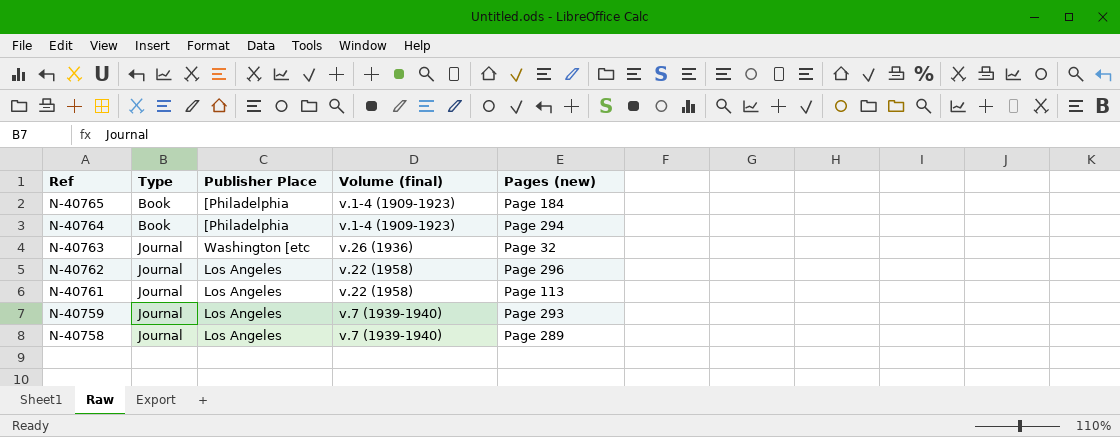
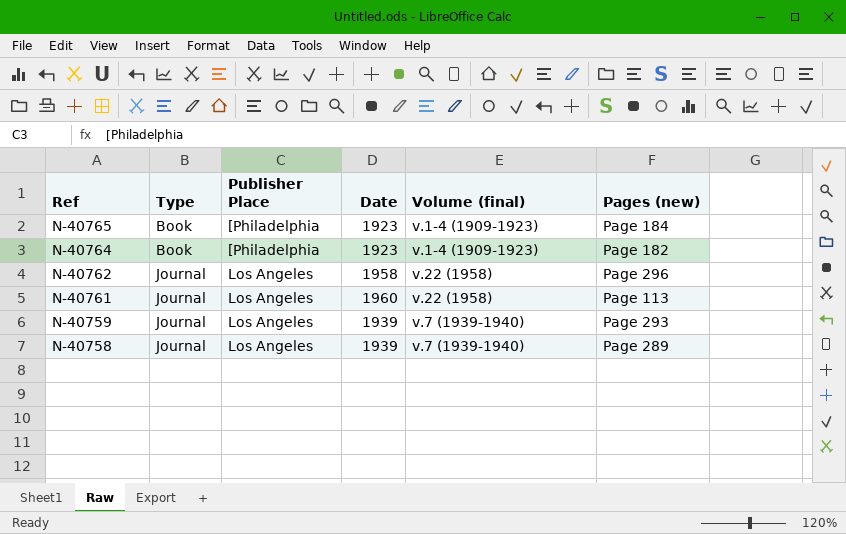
column Date | position: none -> 4
row N-40763: Journal | Washington [etc | v.26 (1936) | Page 32 -> none
N-40764 | Pages (new): Page 294 -> Page 182

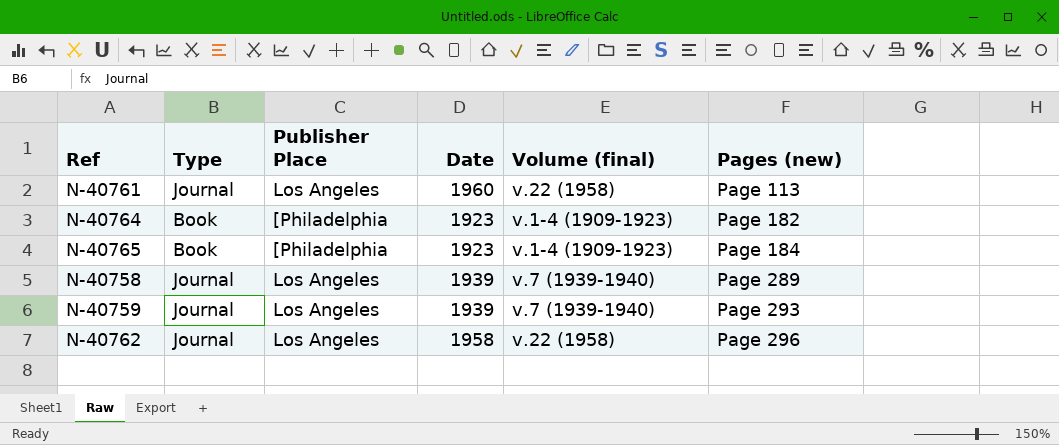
row order: Ref descending -> Pages (new) ascending

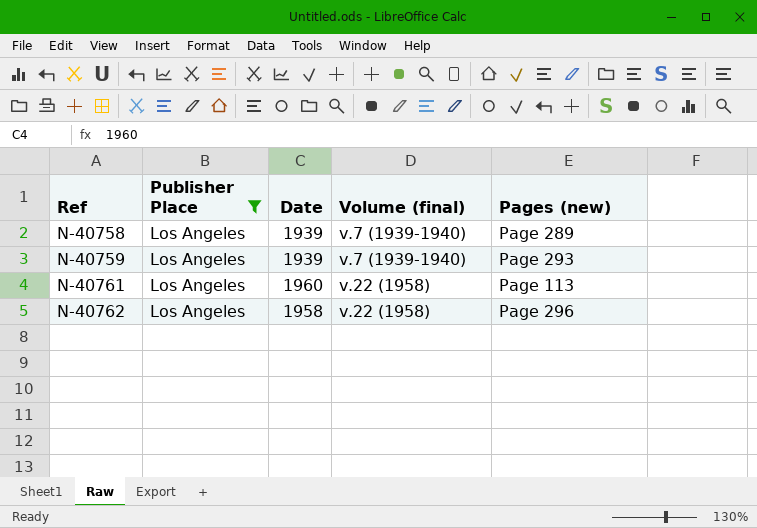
filter: none -> Publisher Place = Los Angeles
row order: Pages (new) ascending -> Ref ascending
column Type | position: 2 -> none

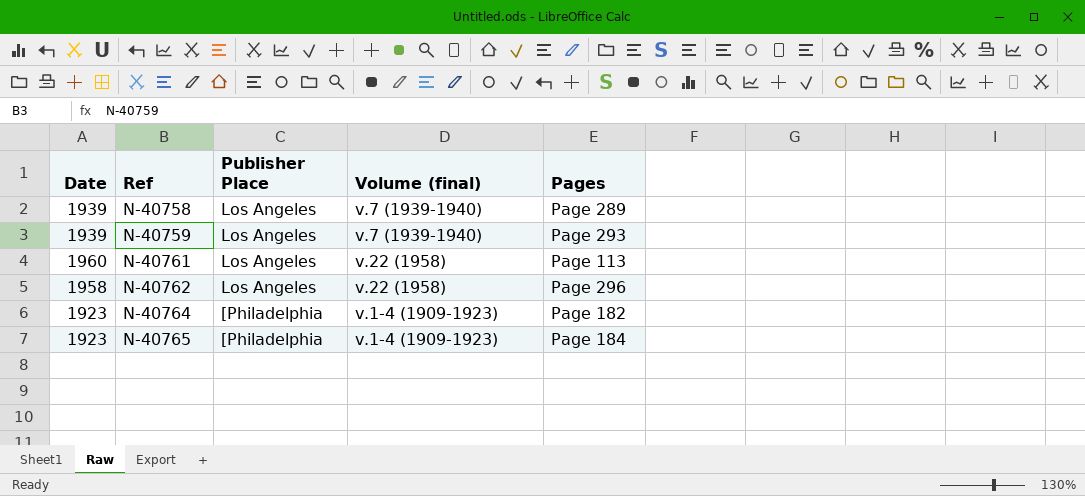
filter: Publisher Place = Los Angeles -> none
column Date | position: 3 -> 1
column name: Pages (new) -> Pages

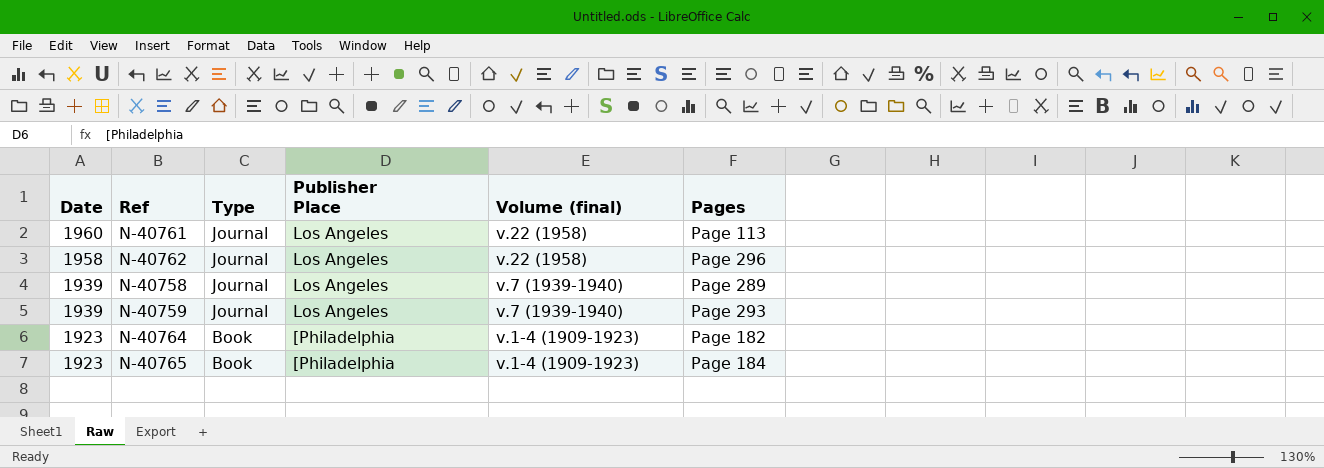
row order: Ref ascending -> Date descending
column Type | position: none -> 3

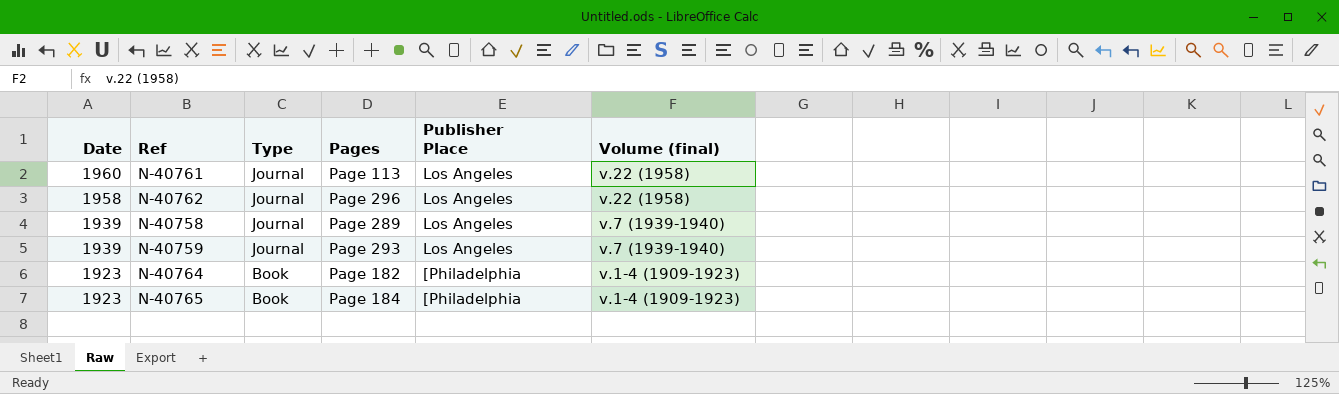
column Pages | position: 6 -> 4

